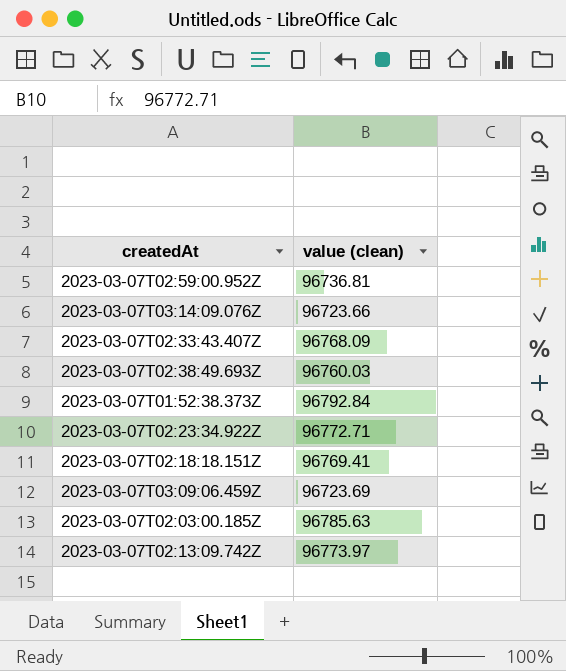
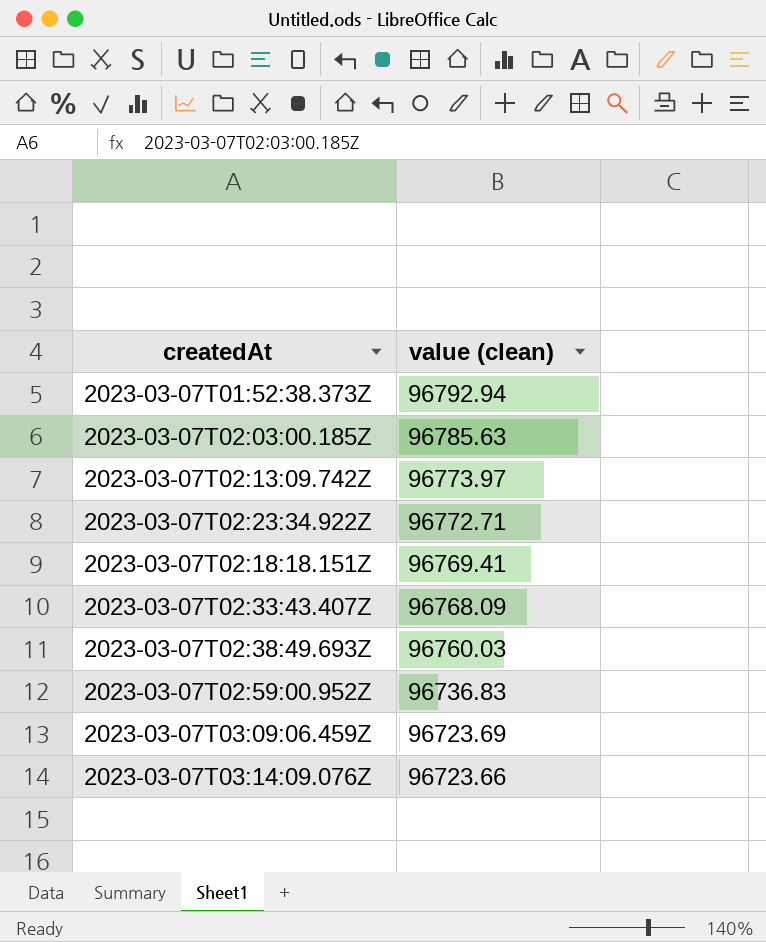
row order: none -> value (clean) descending
2023-03-07T01:52:38.373Z | value (clean): 96792.84 -> 96792.94
2023-03-07T02:59:00.952Z | value (clean): 96736.81 -> 96736.83

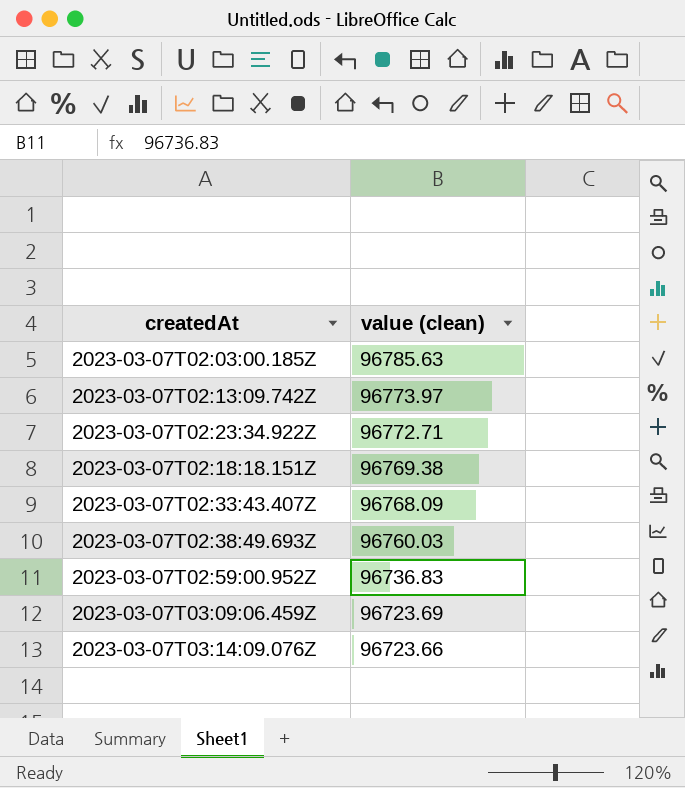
row 2023-03-07T01:52:38.373Z: 96792.94 -> none
2023-03-07T02:18:18.151Z | value (clean): 96769.41 -> 96769.38

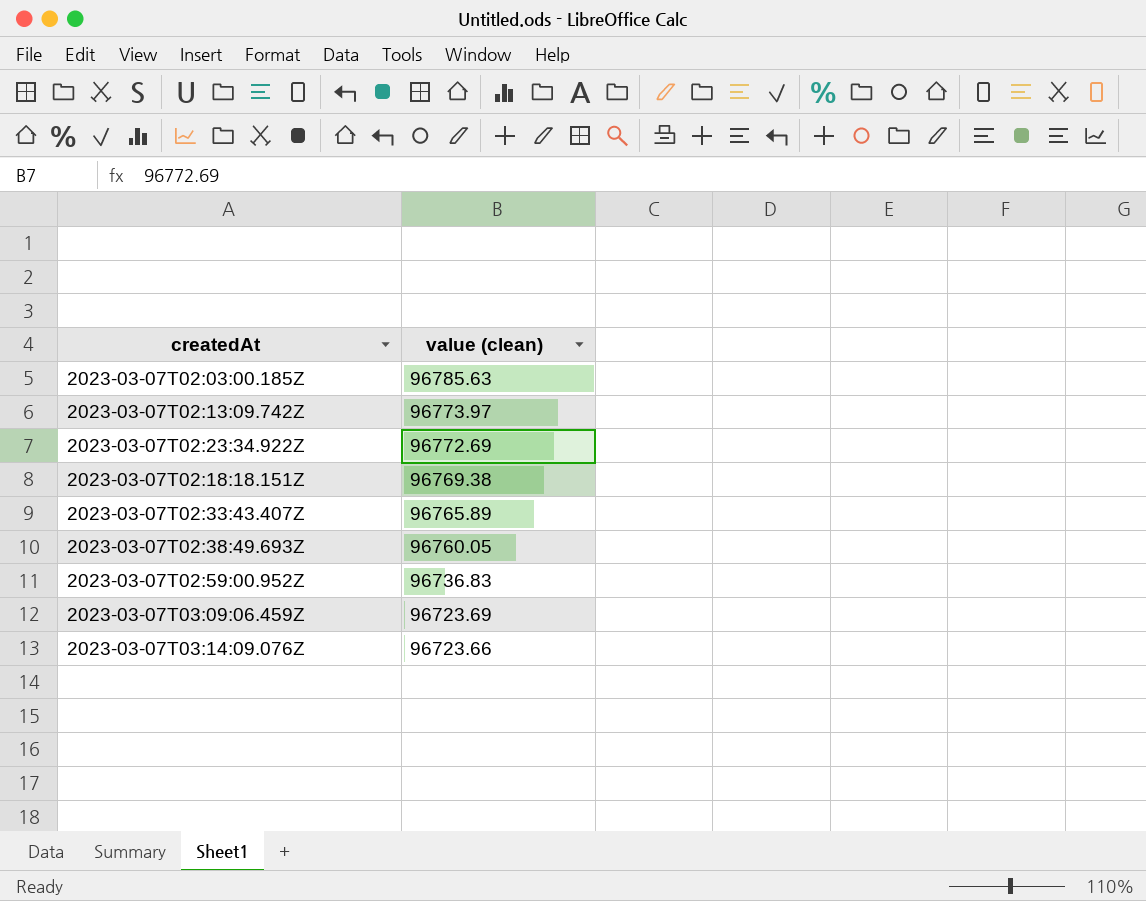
2023-03-07T02:23:34.922Z | value (clean): 96772.71 -> 96772.69
2023-03-07T02:33:43.407Z | value (clean): 96768.09 -> 96765.89
2023-03-07T02:38:49.693Z | value (clean): 96760.03 -> 96760.05

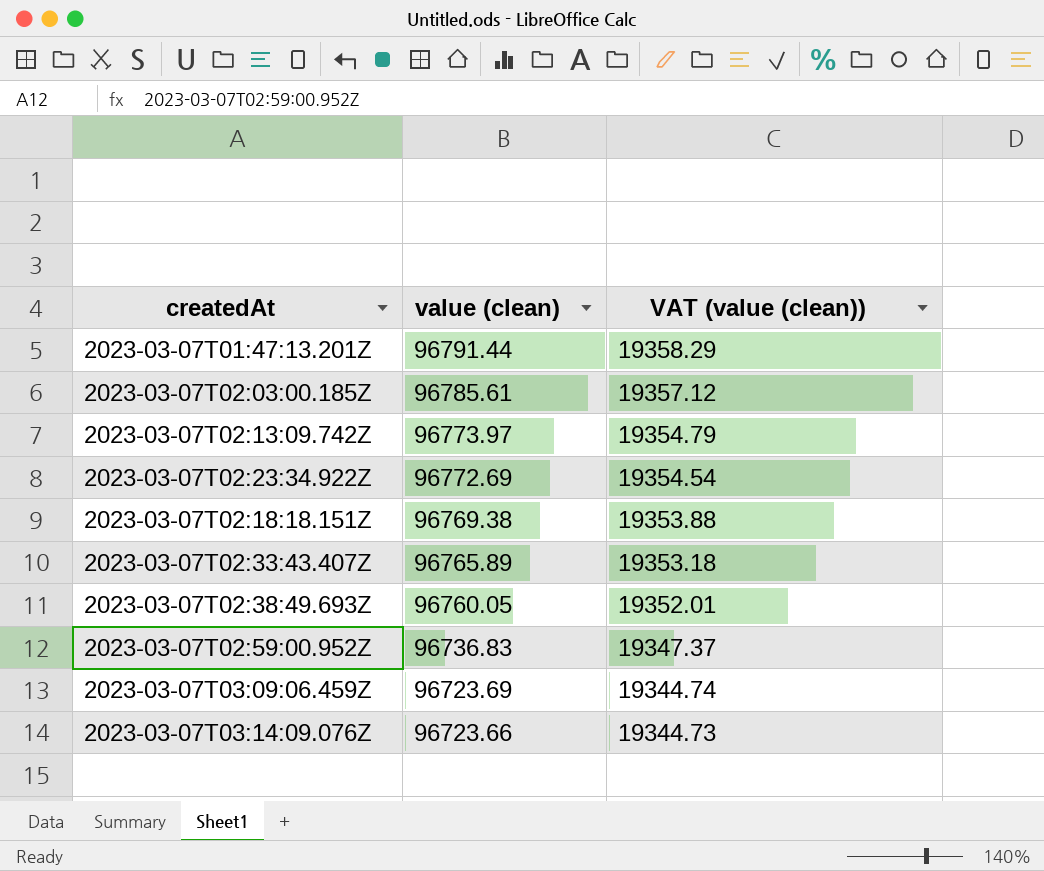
column VAT (value (clean)) | formula: none -> [value (clean)] * 0.2
row 2023-03-07T01:47:13.201Z: none -> 96791.44 | 19358.29
2023-03-07T02:03:00.185Z | value (clean): 96785.63 -> 96785.61

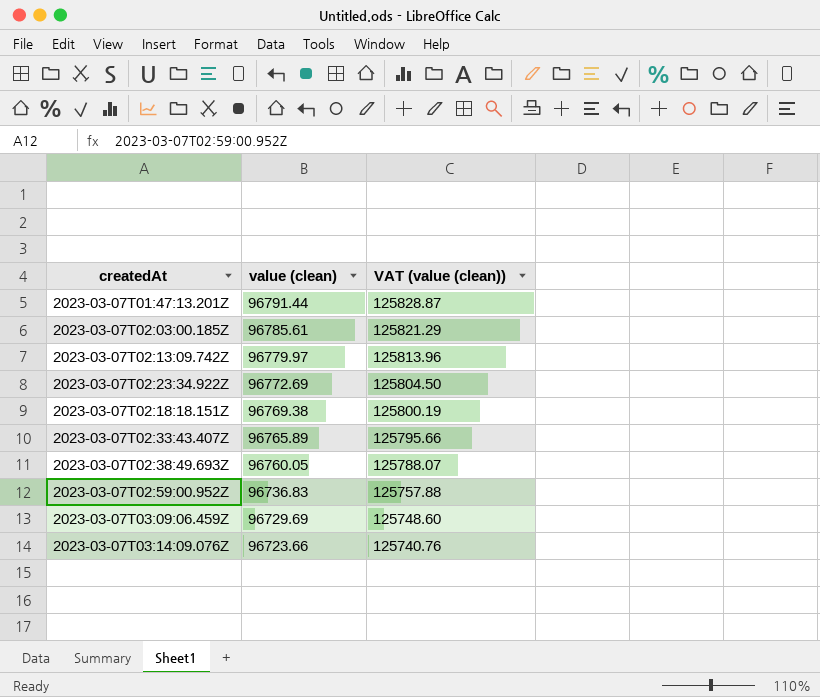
column VAT (value (clean)) | formula: [value (clean)] * 0.2 -> [value (clean)] * 1.3
2023-03-07T02:13:09.742Z | value (clean): 96773.97 -> 96779.97
2023-03-07T03:09:06.459Z | value (clean): 96723.69 -> 96729.69

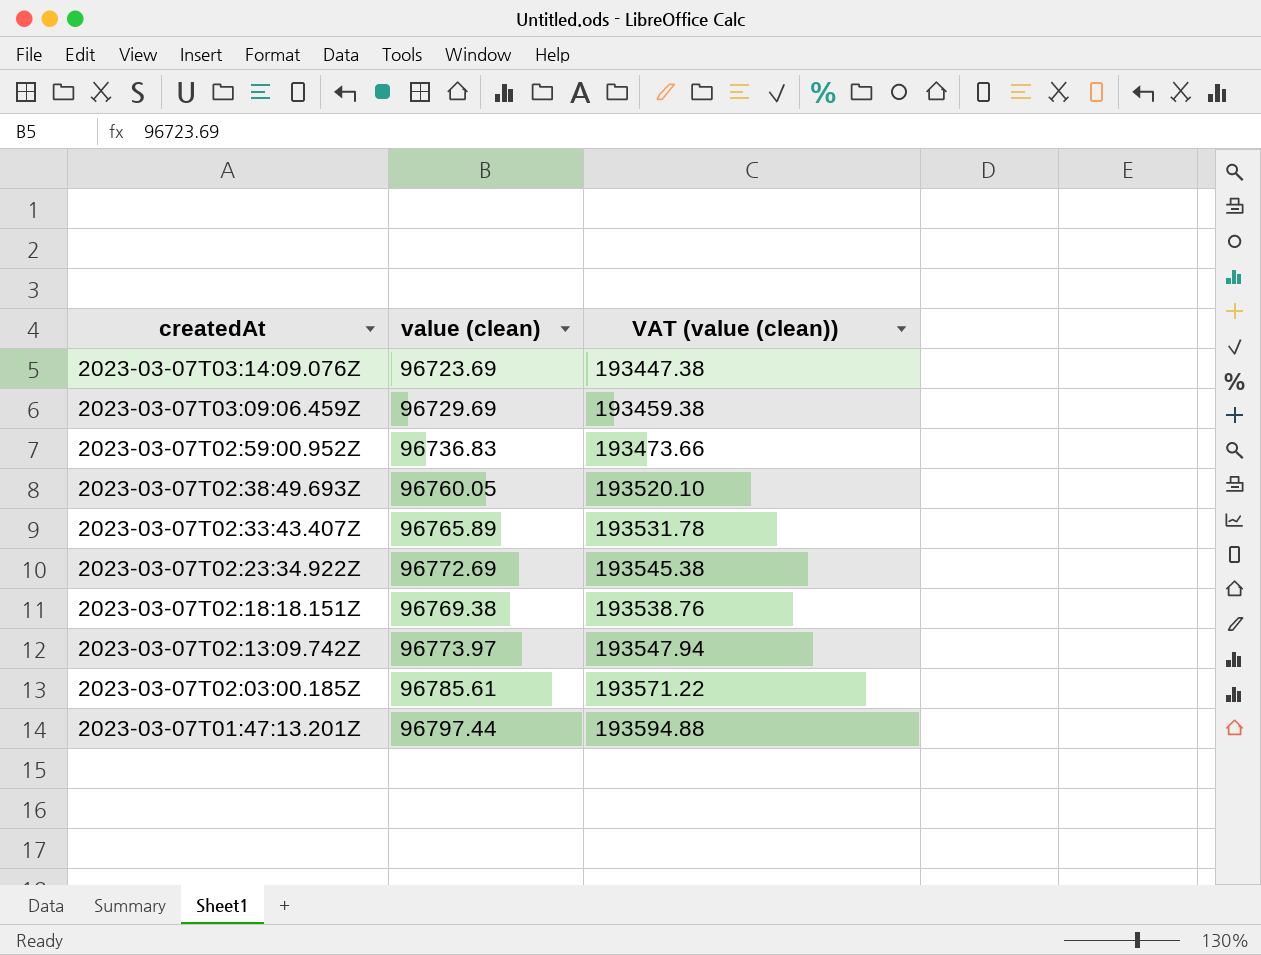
row order: value (clean) descending -> createdAt descending
column VAT (value (clean)) | formula: [value (clean)] * 1.3 -> [value (clean)] * 2
2023-03-07T03:14:09.076Z | value (clean): 96723.66 -> 96723.69
2023-03-07T02:13:09.742Z | value (clean): 96779.97 -> 96773.97
2023-03-07T01:47:13.201Z | value (clean): 96791.44 -> 96797.44

